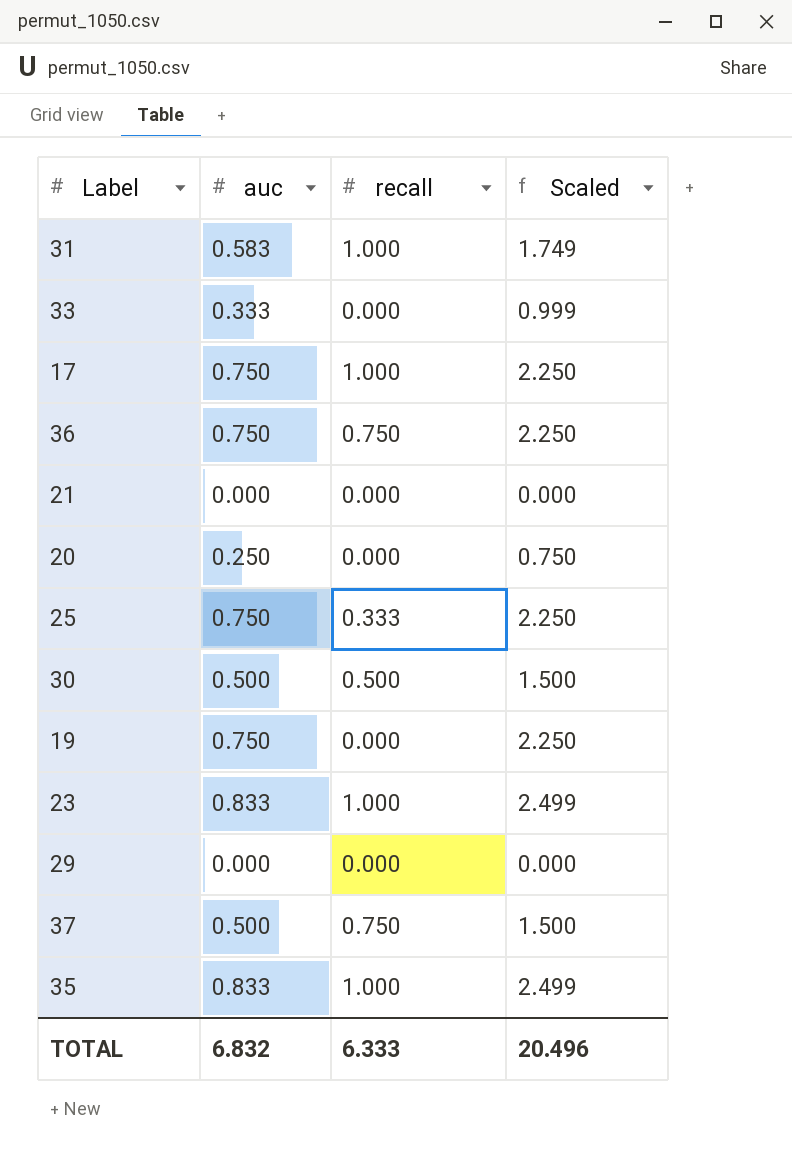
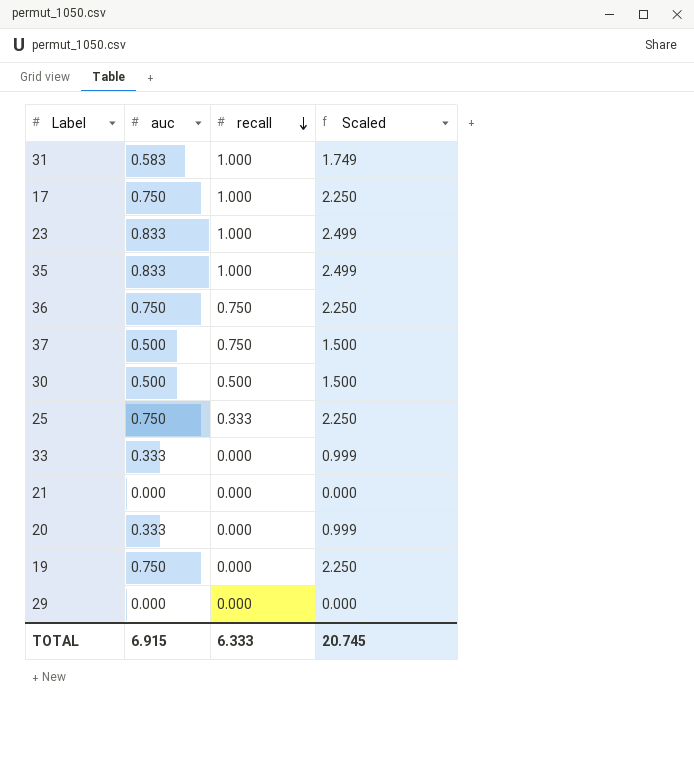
row order: none -> recall descending
20 | auc: 0.250 -> 0.333
20 | Scaled: 0.750 -> 0.999
TOTAL | auc: 6.832 -> 6.915
TOTAL | Scaled: 20.496 -> 20.745

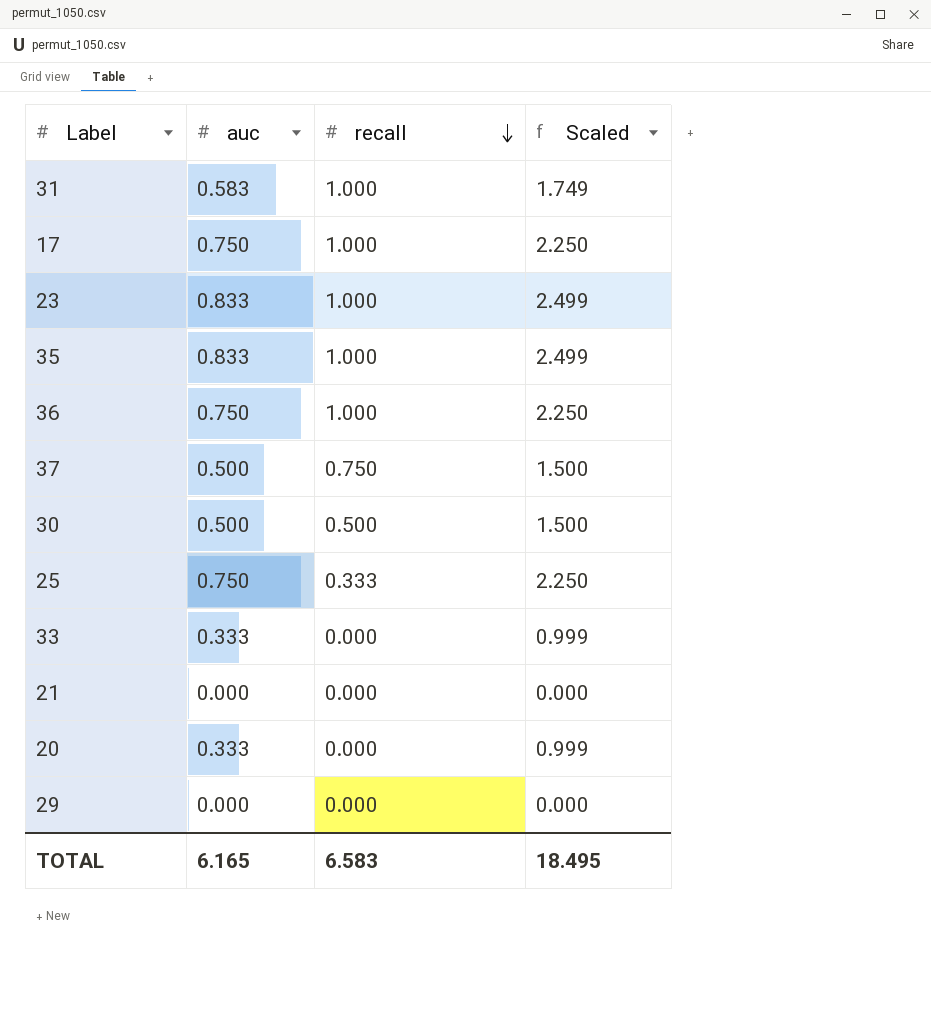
row 19: 0.750 | 0.000 | 2.250 -> none
36 | recall: 0.750 -> 1.000
TOTAL | auc: 6.915 -> 6.165
TOTAL | recall: 6.333 -> 6.583
TOTAL | Scaled: 20.745 -> 18.495

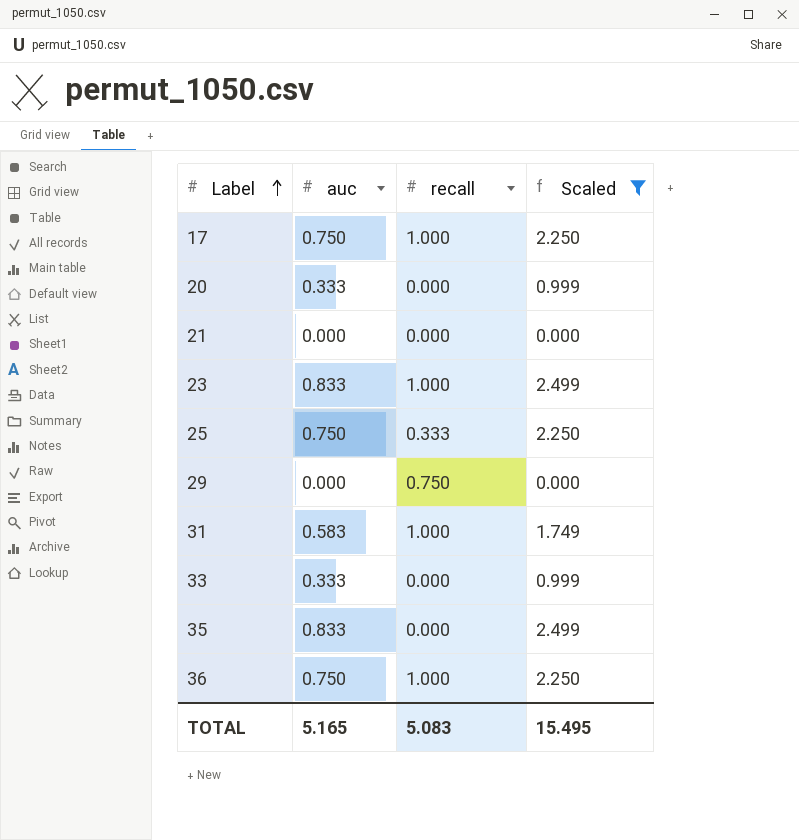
filter: none -> Scaled != 1.500
row order: recall descending -> Label ascending
29 | recall: 0.000 -> 0.750
35 | recall: 1.000 -> 0.000
TOTAL | auc: 6.165 -> 5.165
TOTAL | recall: 6.583 -> 5.083
TOTAL | Scaled: 18.495 -> 15.495

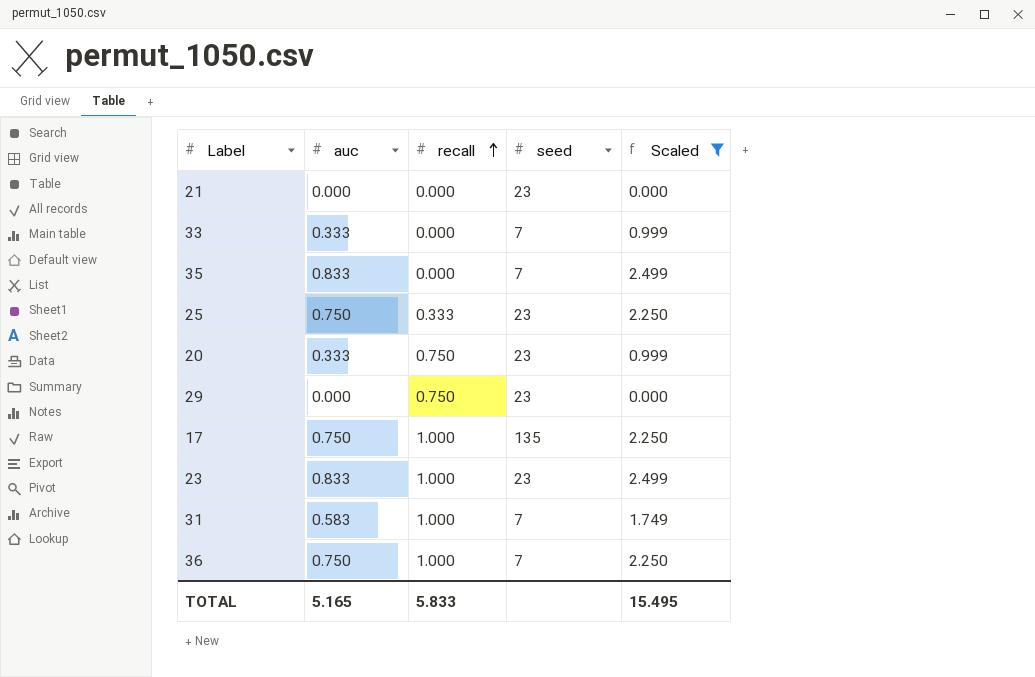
row order: Label ascending -> recall ascending
column seed | position: none -> 4
20 | recall: 0.000 -> 0.750
TOTAL | recall: 5.083 -> 5.833

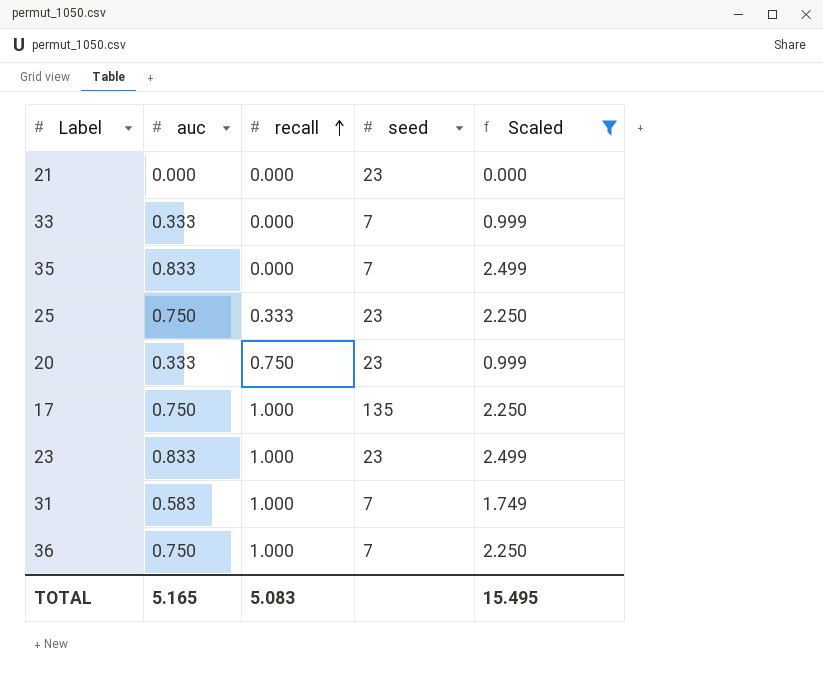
row 29: 0.000 | 0.750 | 23 | 0.000 -> none
TOTAL | recall: 5.833 -> 5.083

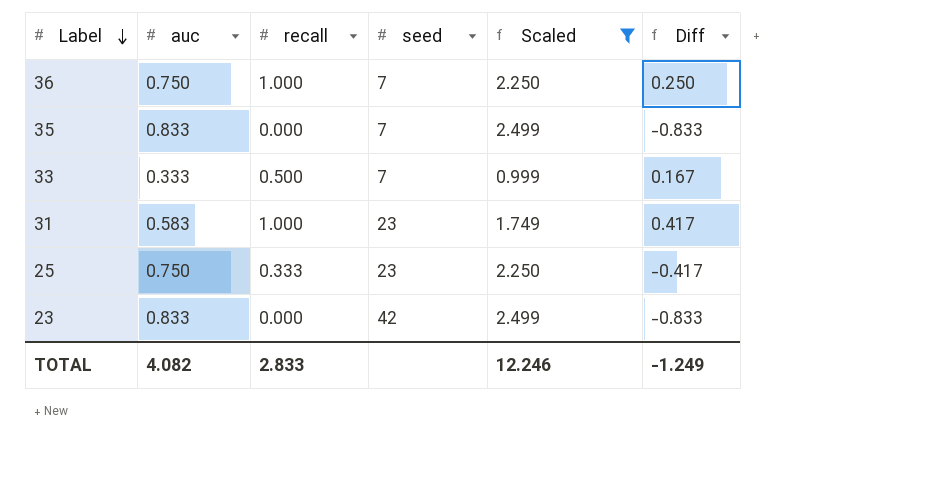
row order: recall ascending -> Label descending
column Diff | formula: none -> [recall] - [auc]
row 21: 0.000 | 0.000 | 23 | 0.000 -> none
row 20: 0.333 | 0.750 | 23 | 0.999 -> none
row 17: 0.750 | 1.000 | 135 | 2.250 -> none
33 | recall: 0.000 -> 0.500
31 | seed: 7 -> 23
23 | recall: 1.000 -> 0.000
23 | seed: 23 -> 42
TOTAL | auc: 5.165 -> 4.082
TOTAL | recall: 5.083 -> 2.833
TOTAL | Scaled: 15.495 -> 12.246

